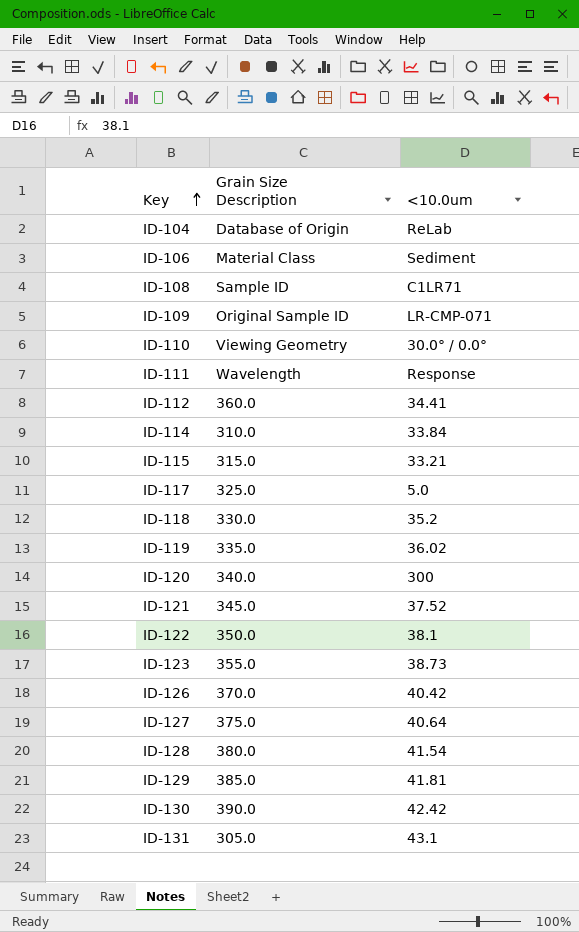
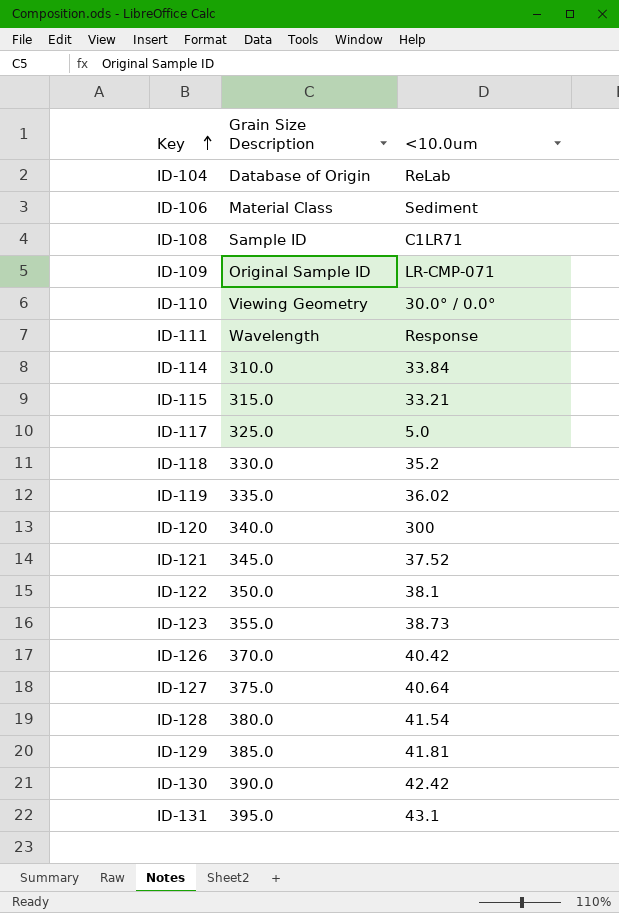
row ID-112: 360.0 | 34.41 -> none
ID-131 | Grain Size Description: 305.0 -> 395.0

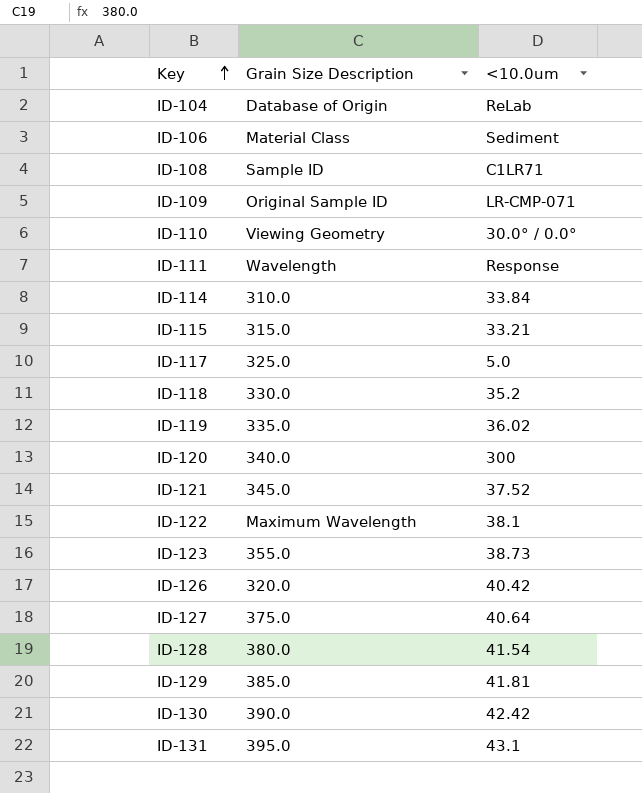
ID-122 | Grain Size Description: 350.0 -> Maximum Wavelength
ID-126 | Grain Size Description: 370.0 -> 320.0

